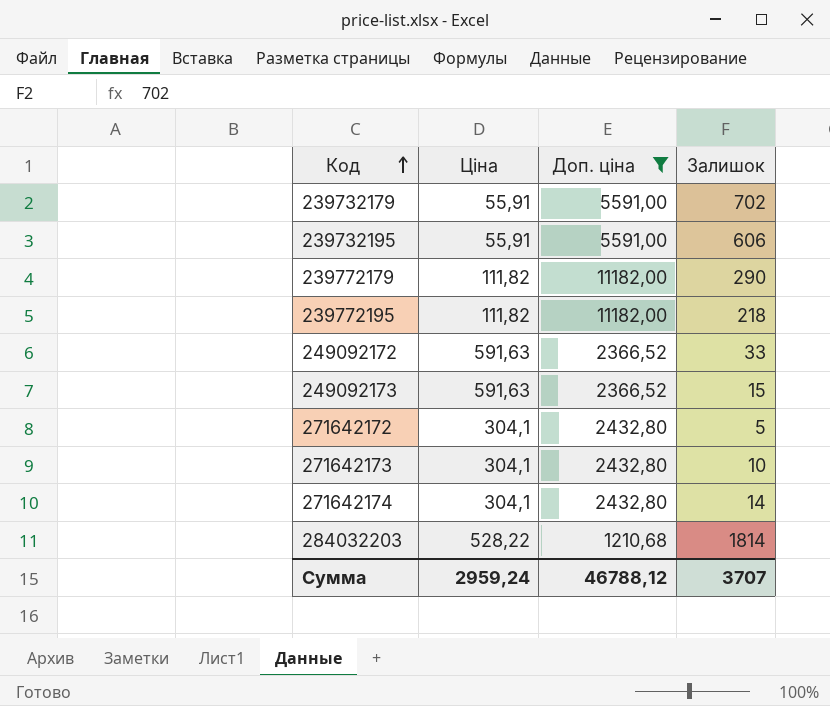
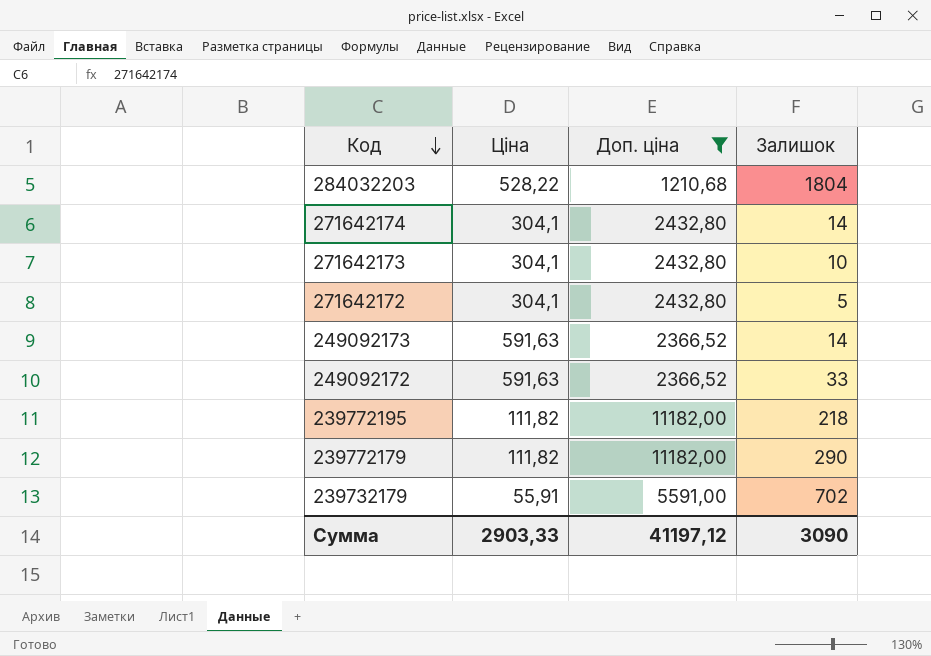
row order: Код ascending -> Код descending
row 239732195: 55,91 | 5591,00 | 606 -> none
284032203 | Залишок: 1814 -> 1804
249092173 | Залишок: 15 -> 14
Сумма | Ціна: 2959,24 -> 2903,33
Сумма | Доп. ціна: 46788,12 -> 41197,12
Сумма | Залишок: 3707 -> 3090

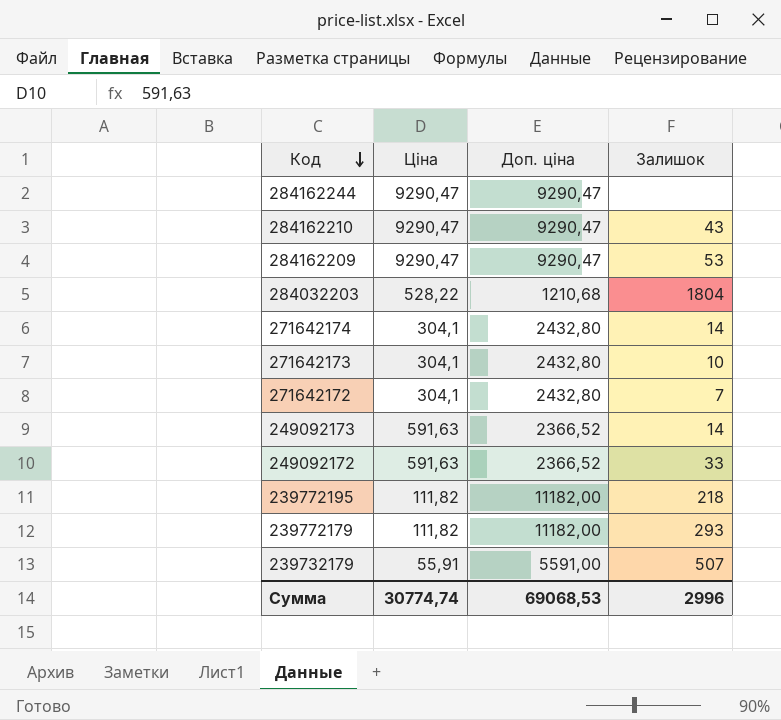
filter: Доп. ціна != 9290,47 -> none
271642172 | Залишок: 5 -> 7
239772179 | Залишок: 290 -> 293
239732179 | Залишок: 702 -> 507
Сумма | Ціна: 2903,33 -> 30774,74
Сумма | Доп. ціна: 41197,12 -> 69068,53
Сумма | Залишок: 3090 -> 2996

